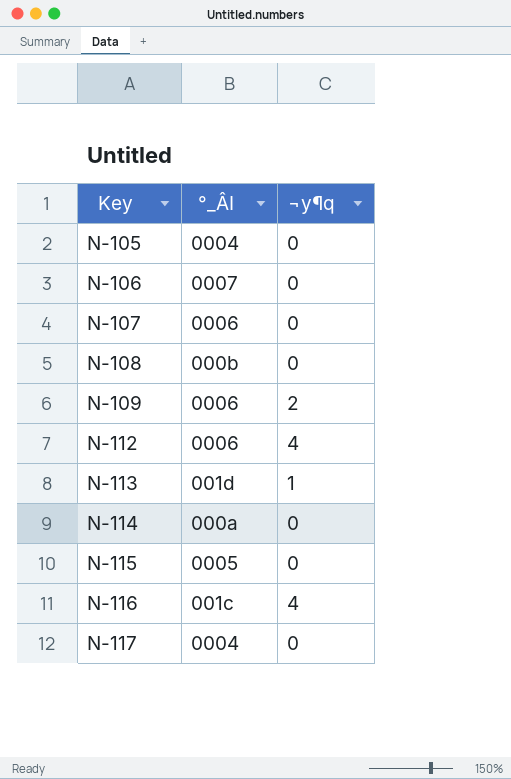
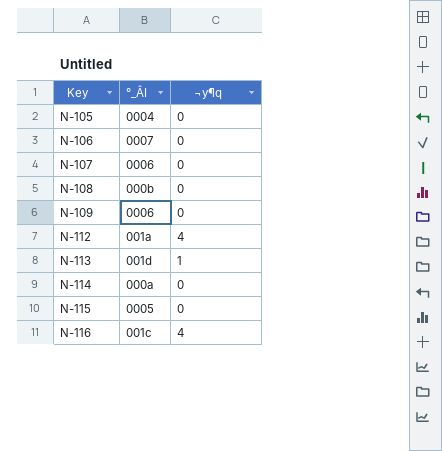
row N-117: 0004 | 0 -> none
N-109 | ¬y¶q: 2 -> 0
N-112 | °_ÂI: 0006 -> 001a

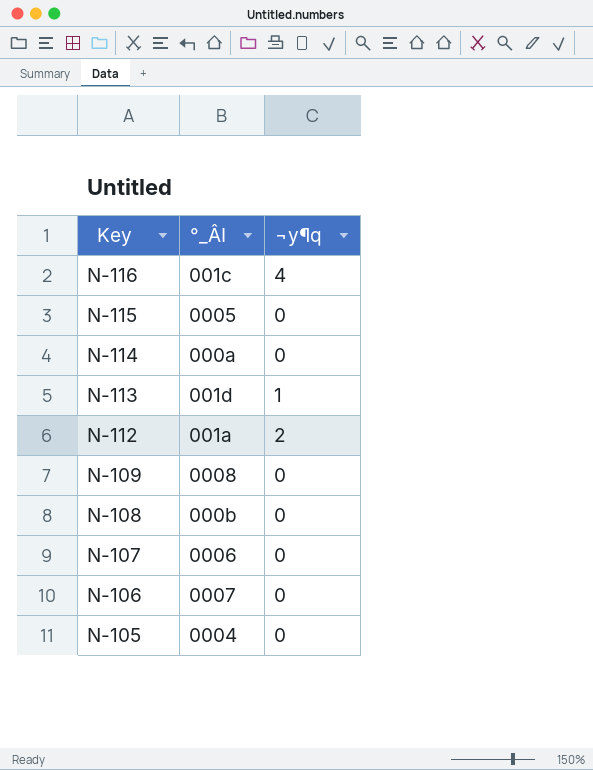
row order: Key ascending -> Key descending
N-112 | ¬y¶q: 4 -> 2
N-109 | °_ÂI: 0006 -> 0008

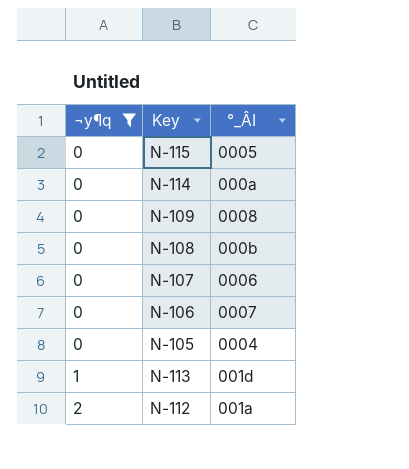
filter: none -> ¬y¶q != 4
row order: Key descending -> ¬y¶q ascending
column ¬y¶q | position: 3 -> 1

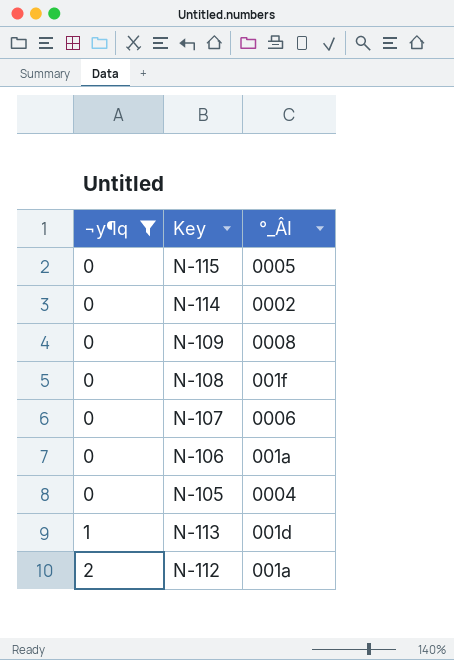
N-114 | °_ÂI: 000a -> 0002
N-108 | °_ÂI: 000b -> 001f
N-106 | °_ÂI: 0007 -> 001a

